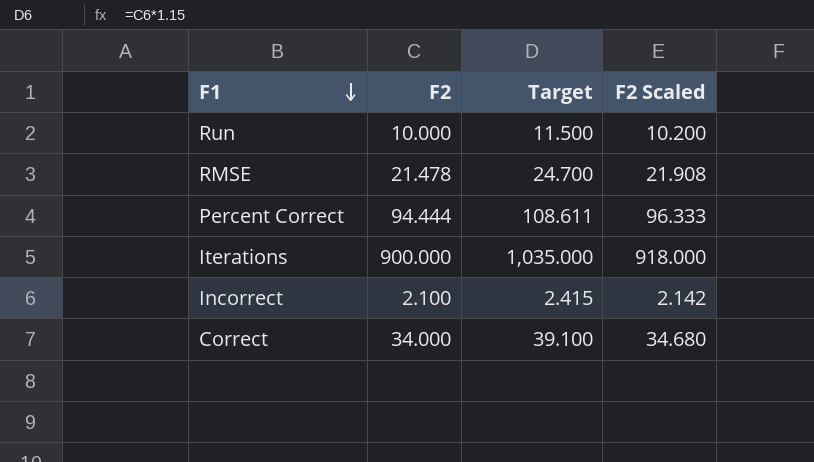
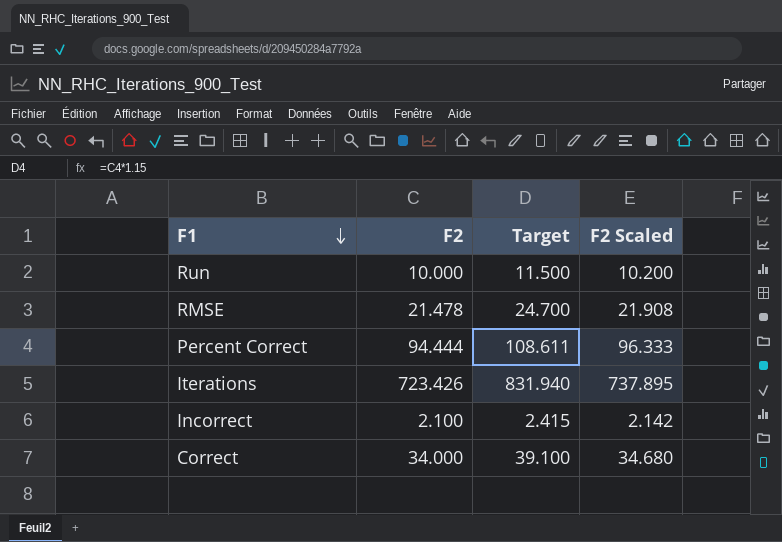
Iterations | F2: 900.000 -> 723.426
Iterations | Target: 1,035.000 -> 831.940
Iterations | F2 Scaled: 918.000 -> 737.895

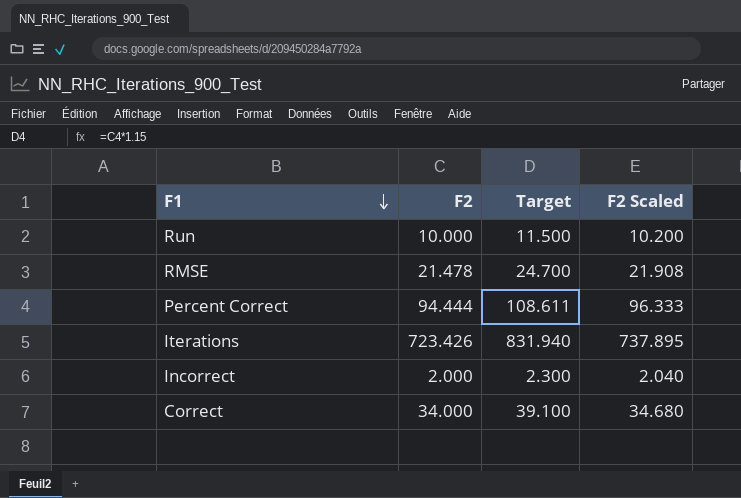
Incorrect | F2: 2.100 -> 2.000
Incorrect | Target: 2.415 -> 2.300
Incorrect | F2 Scaled: 2.142 -> 2.040

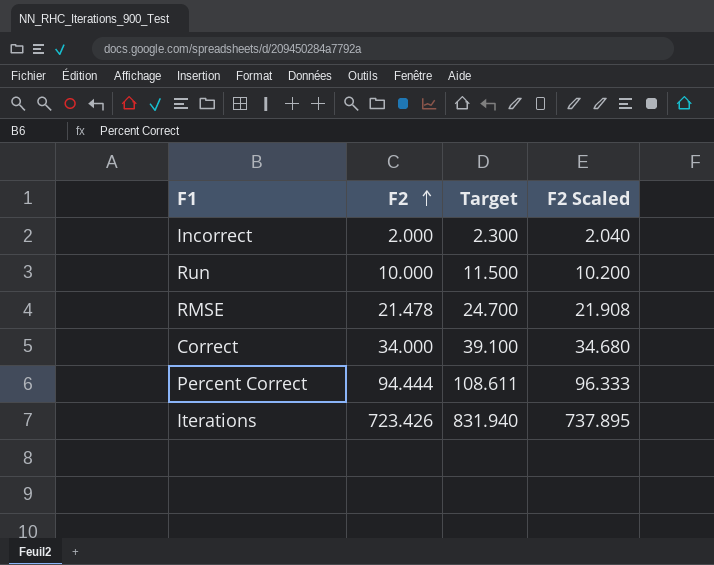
row order: F1 descending -> F2 ascending

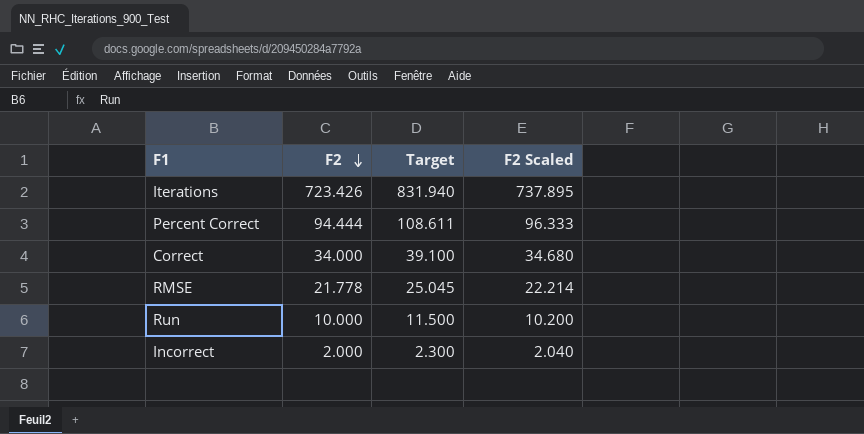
row order: F2 ascending -> F2 descending
RMSE | F2: 21.478 -> 21.778
RMSE | Target: 24.700 -> 25.045
RMSE | F2 Scaled: 21.908 -> 22.214

